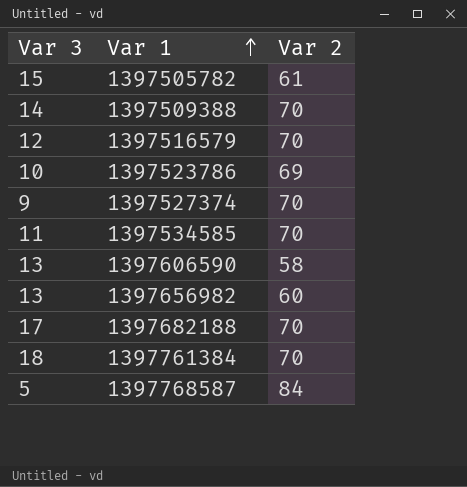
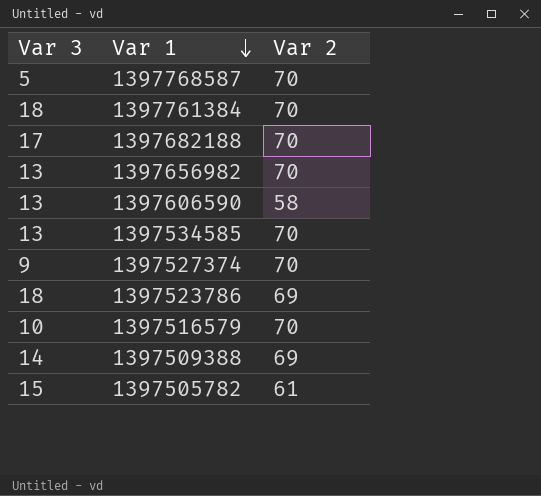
row order: Var 1 ascending -> Var 1 descending
1397768587 | Var 2: 84 -> 70
1397656982 | Var 2: 60 -> 70
1397534585 | Var 3: 11 -> 13
1397523786 | Var 3: 10 -> 18
1397516579 | Var 3: 12 -> 10
1397509388 | Var 2: 70 -> 69

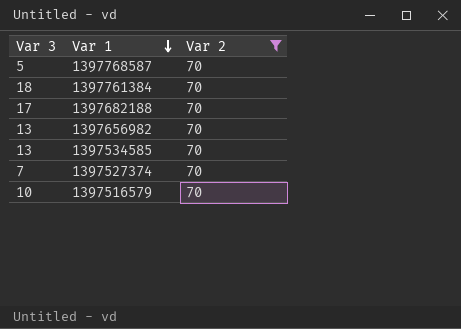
filter: none -> Var 2 = 70
1397527374 | Var 3: 9 -> 7

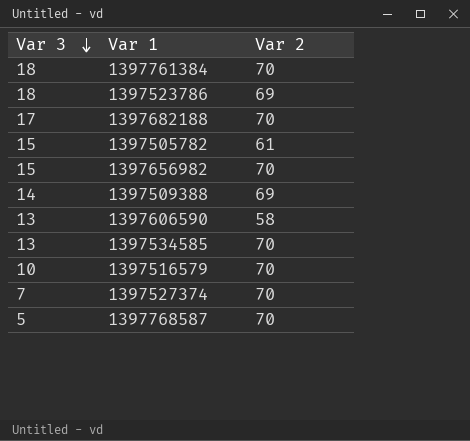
filter: Var 2 = 70 -> none
row order: Var 1 descending -> Var 3 descending
1397656982 | Var 3: 13 -> 15

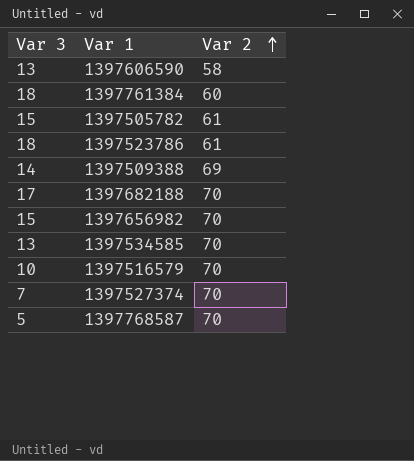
row order: Var 3 descending -> Var 2 ascending
1397761384 | Var 2: 70 -> 60
1397523786 | Var 2: 69 -> 61

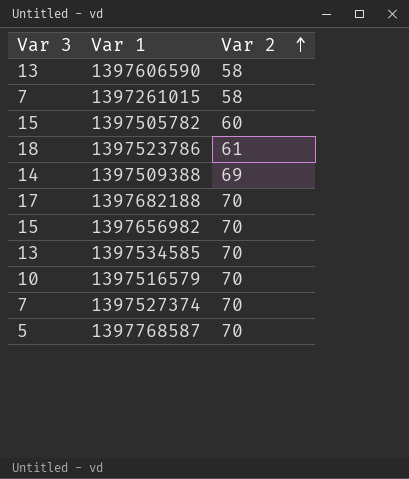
row 1397761384: 18 | 60 -> none
row 1397261015: none -> 7 | 58
1397505782 | Var 2: 61 -> 60

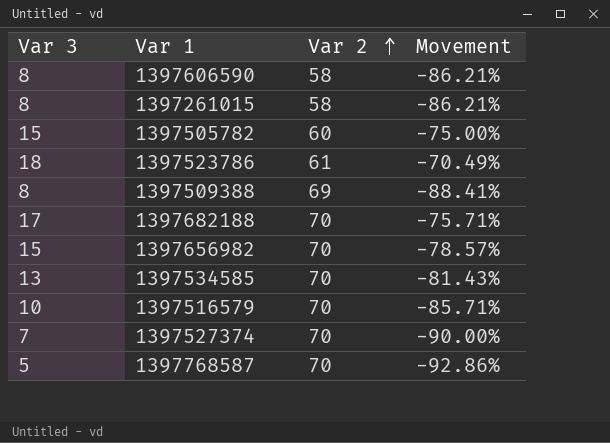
column Movement | formula: none -> ([Var 3] - [Var 2]) / [Var 2]
1397606590 | Var 3: 13 -> 8
1397261015 | Var 3: 7 -> 8
1397509388 | Var 3: 14 -> 8

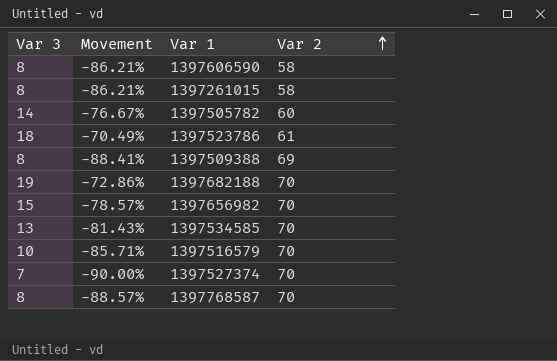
column Movement | position: 4 -> 2
1397505782 | Var 3: 15 -> 14
1397505782 | Movement: -75.00% -> -76.67%
1397682188 | Var 3: 17 -> 19
1397682188 | Movement: -75.71% -> -72.86%
1397768587 | Var 3: 5 -> 8
1397768587 | Movement: -92.86% -> -88.57%

